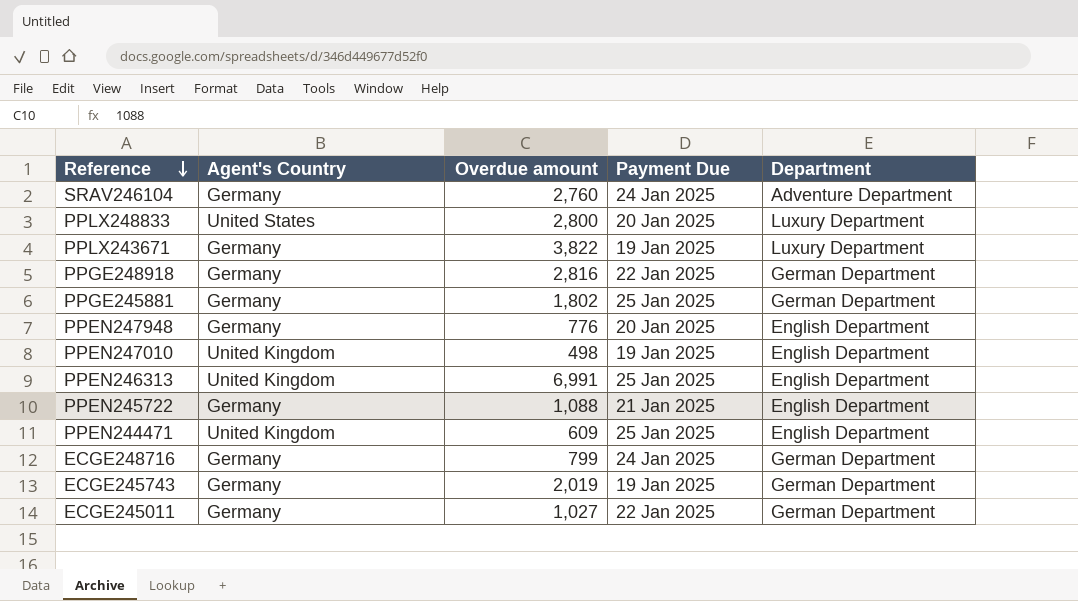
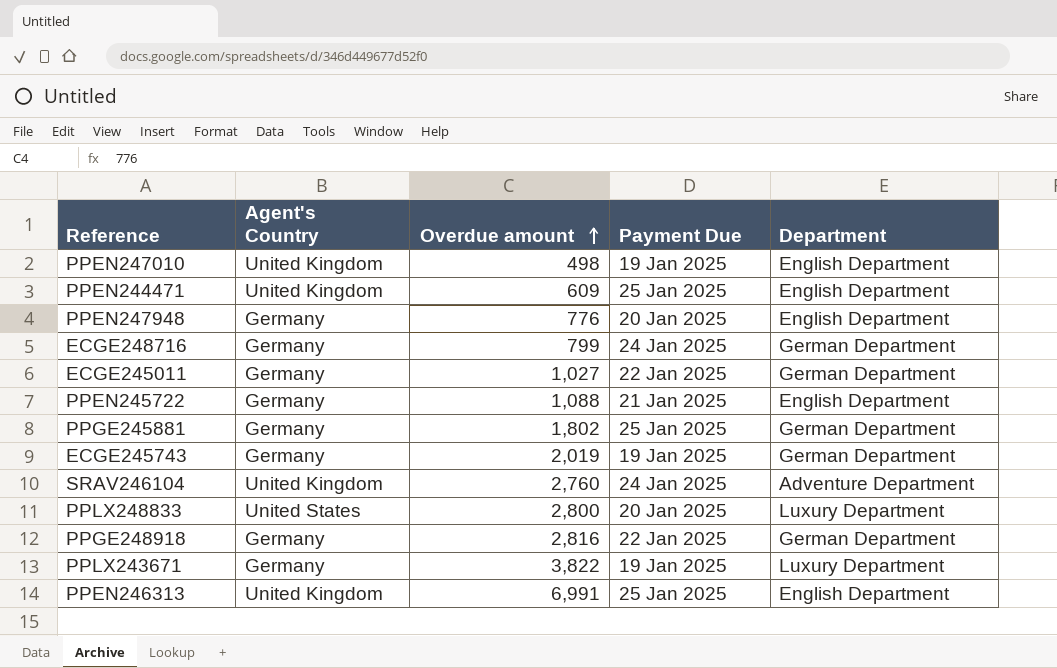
row order: Reference descending -> Overdue amount ascending
SRAV246104 | Agent's Country: Germany -> United Kingdom

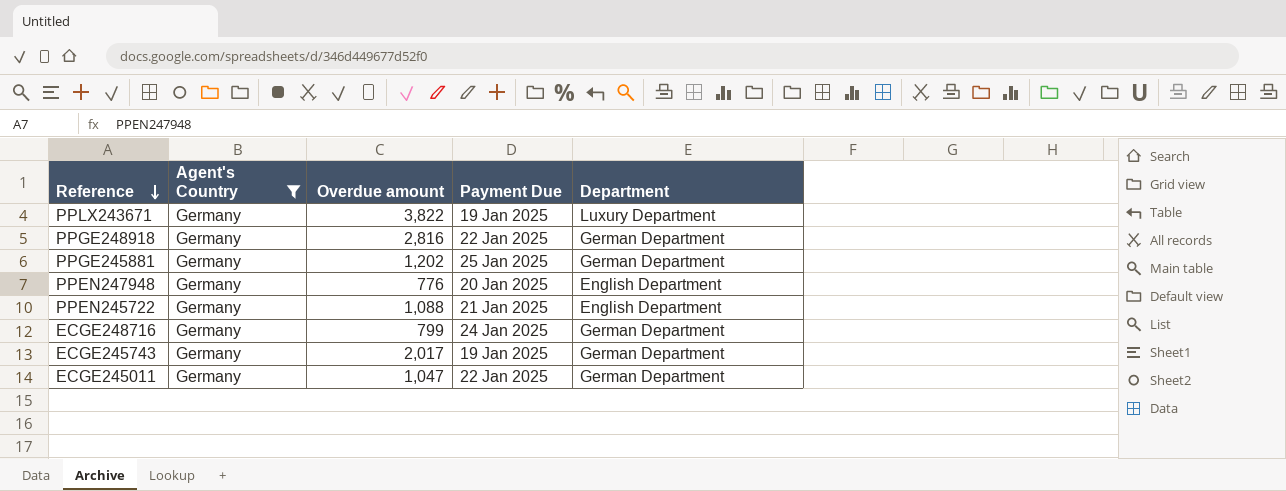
filter: none -> Agent's Country = Germany
row order: Overdue amount ascending -> Reference descending
PPGE245881 | Overdue amount: 1,802 -> 1,202
ECGE245743 | Overdue amount: 2,019 -> 2,017
ECGE245011 | Overdue amount: 1,027 -> 1,047

